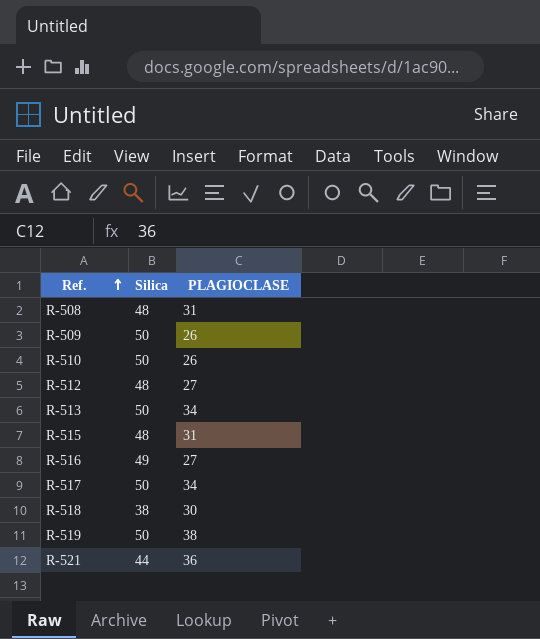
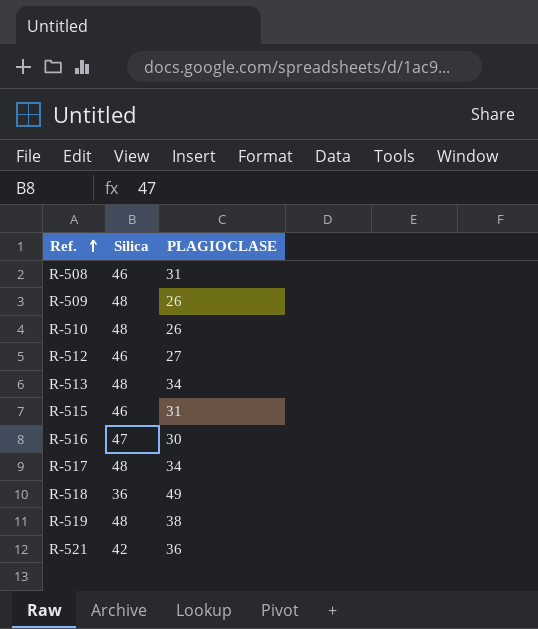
R-508 | Silica: 48 -> 46
R-509 | Silica: 50 -> 48
R-510 | Silica: 50 -> 48
R-512 | Silica: 48 -> 46
R-513 | Silica: 50 -> 48
R-515 | Silica: 48 -> 46
R-516 | Silica: 49 -> 47
R-516 | PLAGIOCLASE: 27 -> 30
R-517 | Silica: 50 -> 48
R-518 | Silica: 38 -> 36
R-518 | PLAGIOCLASE: 30 -> 49
R-519 | Silica: 50 -> 48
R-521 | Silica: 44 -> 42

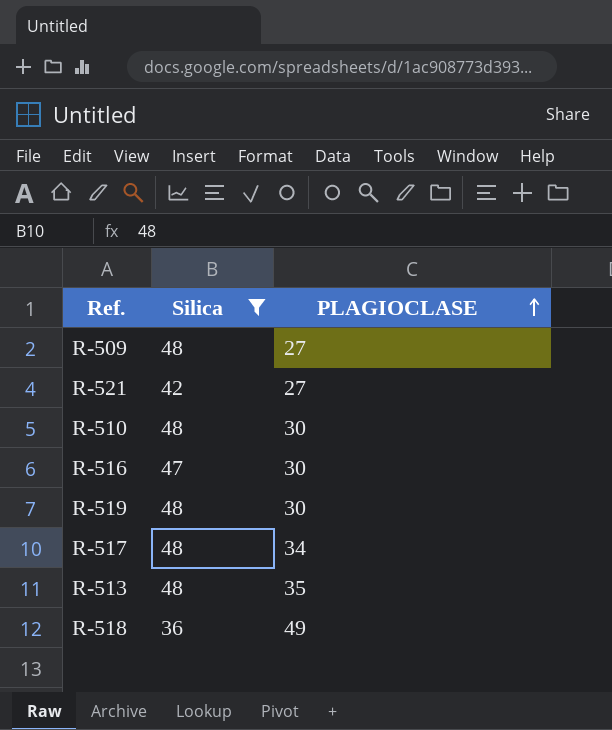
filter: none -> Silica != 46
row order: Ref. ascending -> PLAGIOCLASE ascending
R-509 | PLAGIOCLASE: 26 -> 27
R-521 | PLAGIOCLASE: 36 -> 27
R-510 | PLAGIOCLASE: 26 -> 30
R-519 | PLAGIOCLASE: 38 -> 30
R-513 | PLAGIOCLASE: 34 -> 35

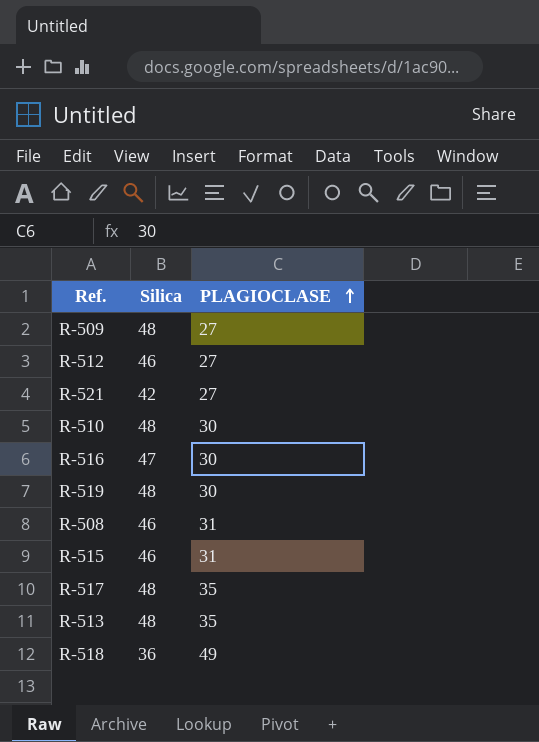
filter: Silica != 46 -> none
R-517 | PLAGIOCLASE: 34 -> 35

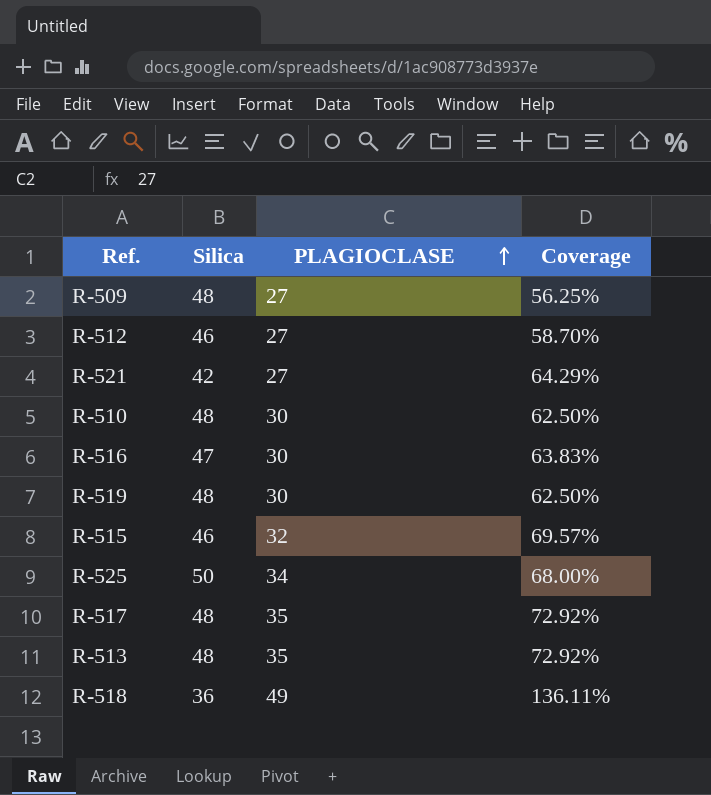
column Coverage | formula: none -> [PLAGIOCLASE] / [Silica]
row R-508: 46 | 31 -> none
R-515 | PLAGIOCLASE: 31 -> 32
row R-525: none -> 50 | 34 | 68.00%

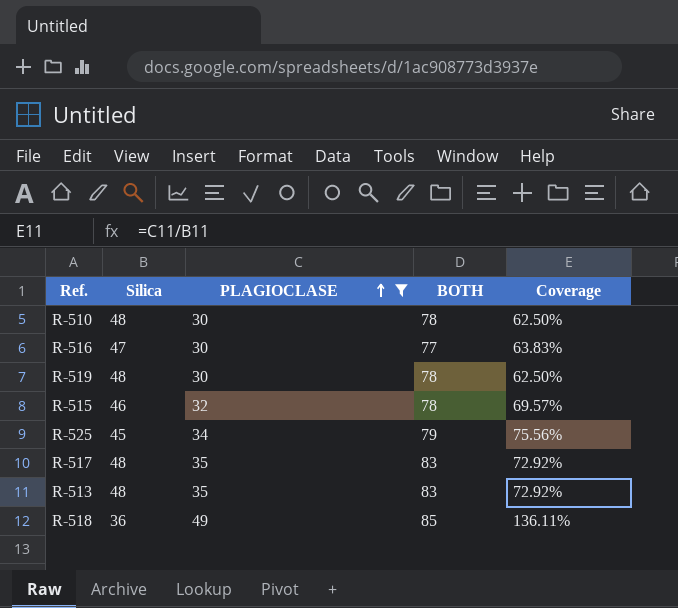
filter: none -> PLAGIOCLASE != 27
column BOTH | formula: none -> [Silica] + [PLAGIOCLASE]
R-525 | Silica: 50 -> 45
R-525 | Coverage: 68.00% -> 75.56%

